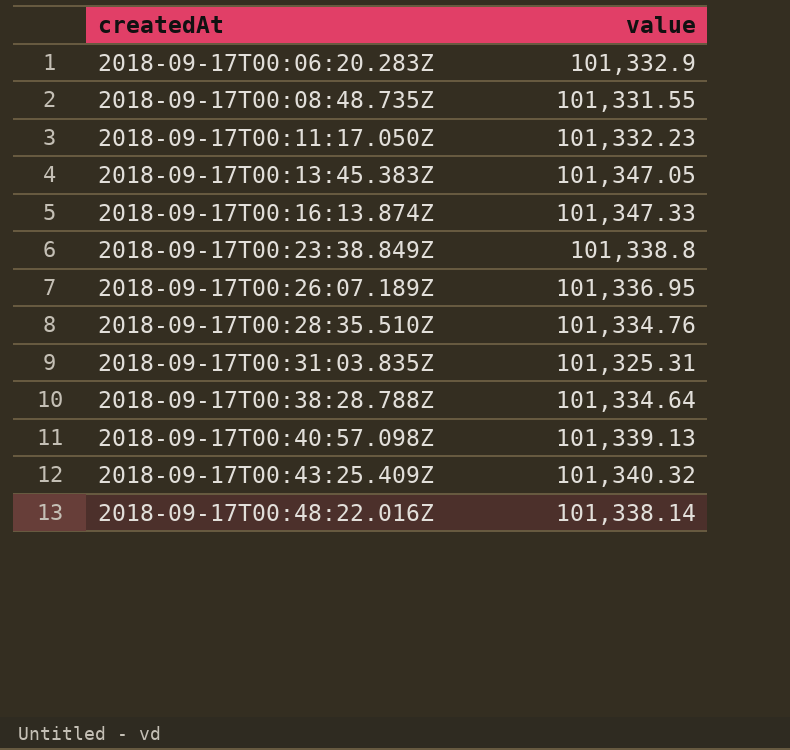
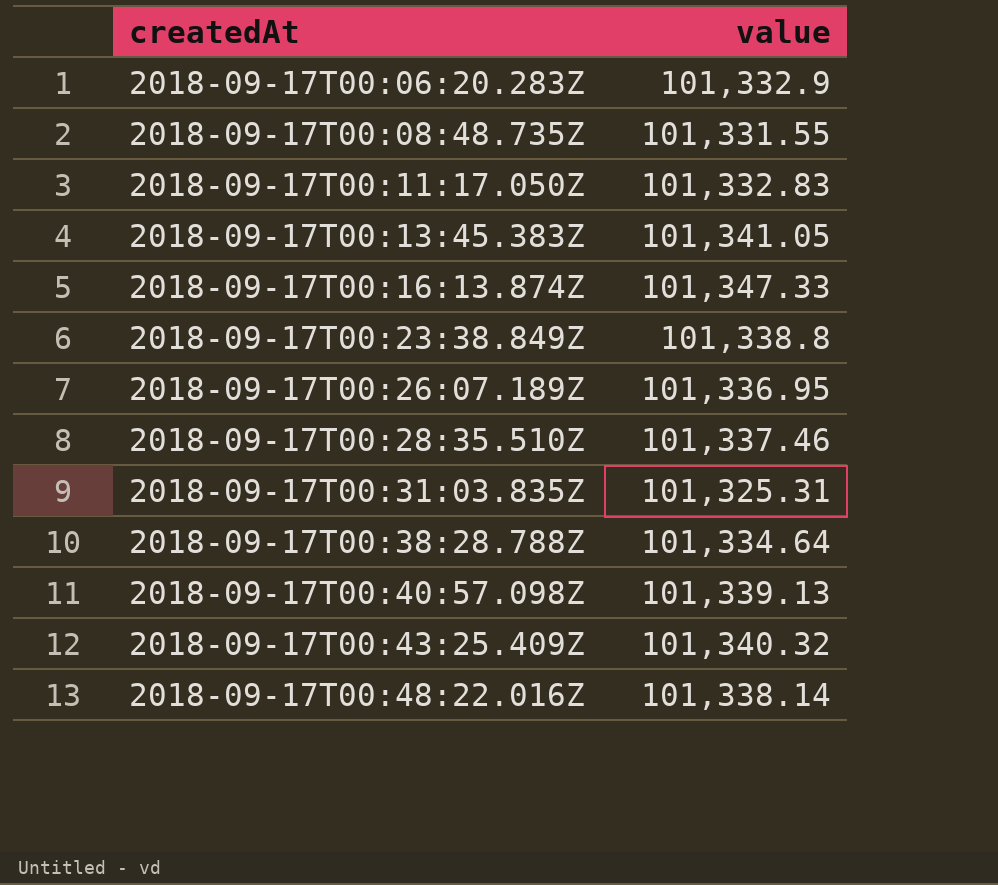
2018-09-17T00:11:17.050Z | value: 101,332.23 -> 101,332.83
2018-09-17T00:13:45.383Z | value: 101,347.05 -> 101,341.05
2018-09-17T00:28:35.510Z | value: 101,334.76 -> 101,337.46

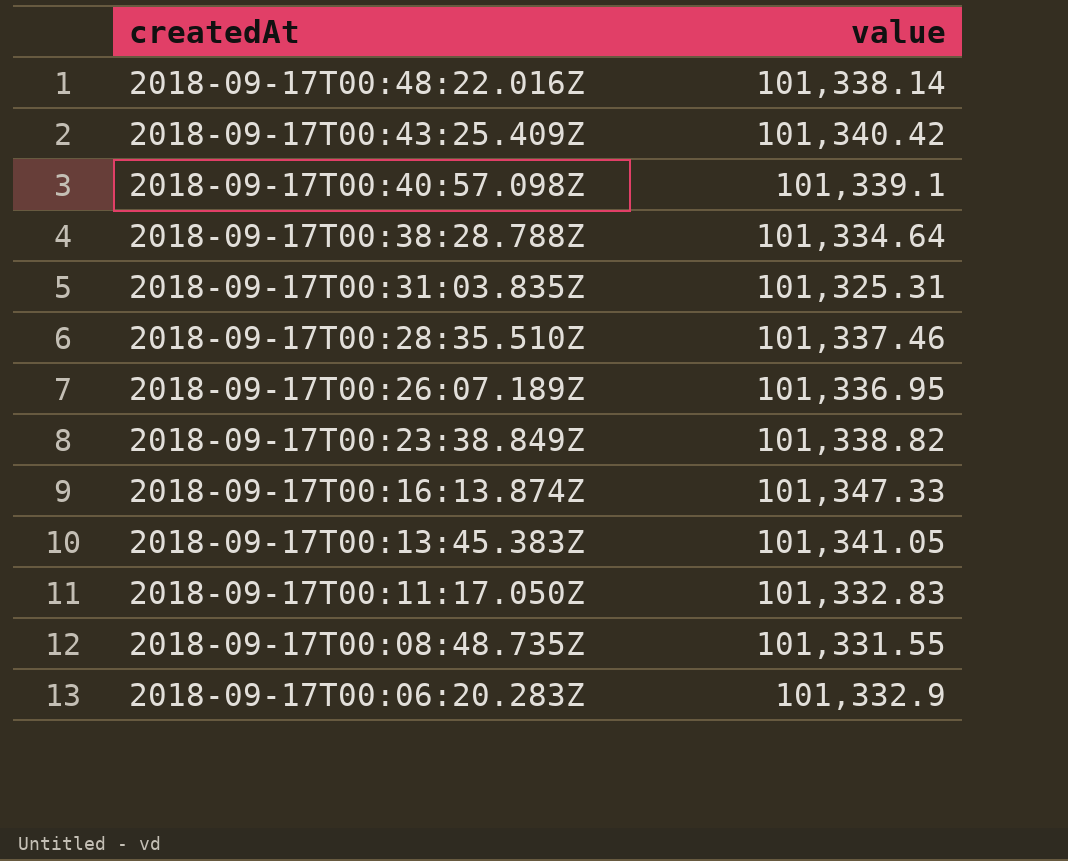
row order: createdAt ascending -> createdAt descending
2018-09-17T00:43:25.409Z | value: 101,340.32 -> 101,340.42
2018-09-17T00:40:57.098Z | value: 101,339.13 -> 101,339.1
2018-09-17T00:23:38.849Z | value: 101,338.8 -> 101,338.82

